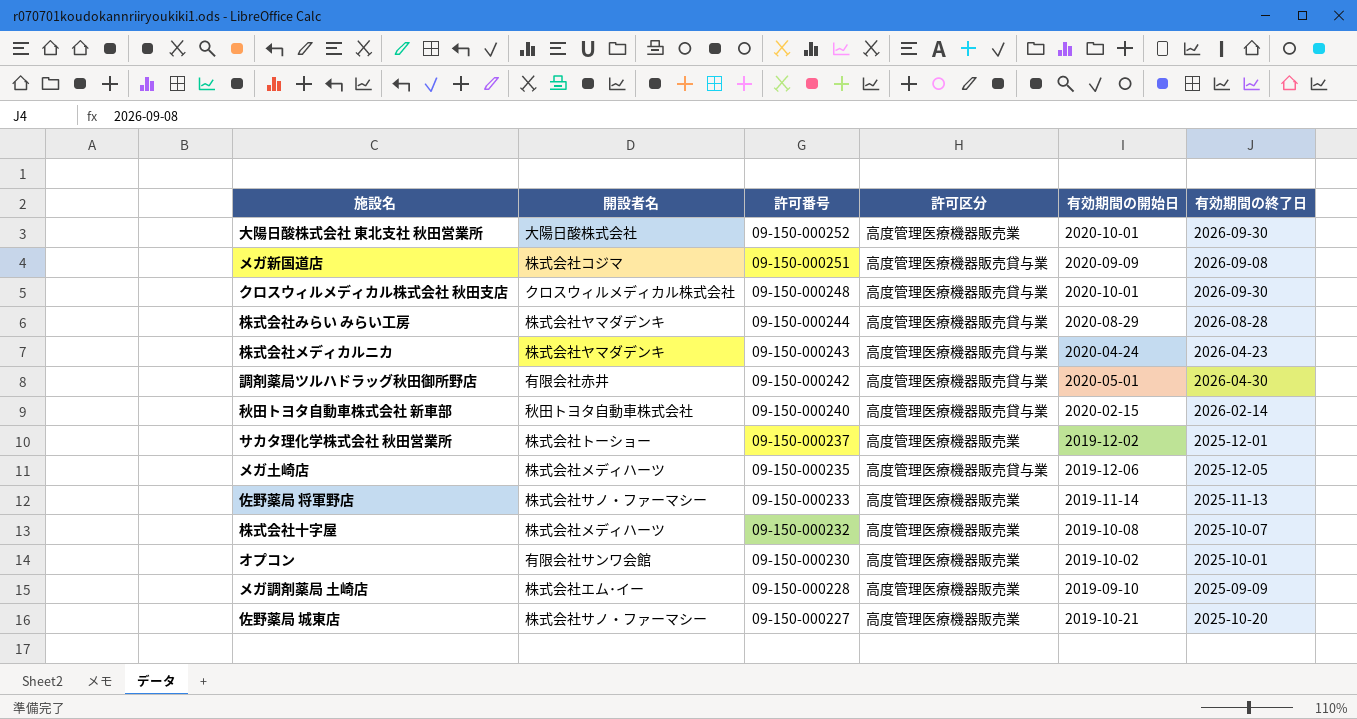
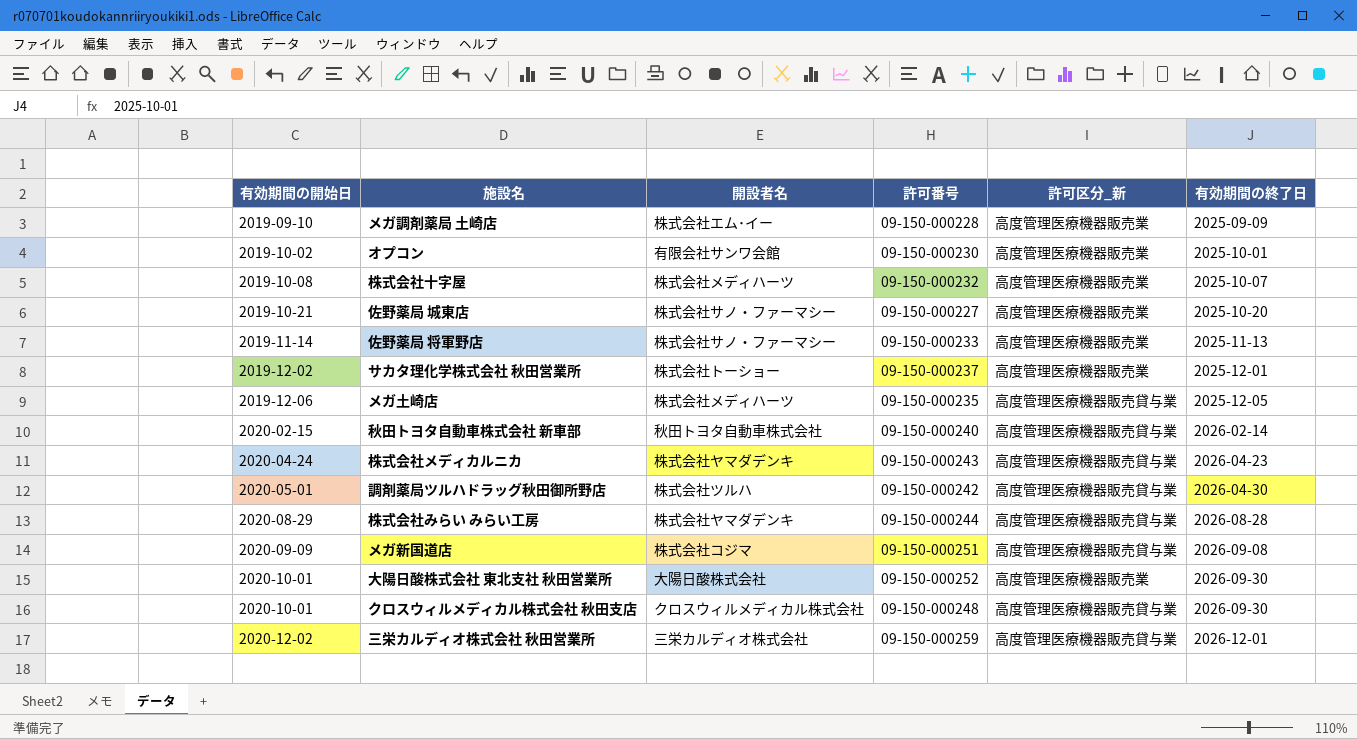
row order: 許可番号 descending -> 有効期間の開始日 ascending
column 有効期間の開始日 | position: 5 -> 1
column name: 許可区分 -> 許可区分_新
調剤薬局ツルハドラッグ秋田御所野店 | 開設者名: 有限会社赤井 -> 株式会社ツルハ
row 三栄カルディオ株式会社 秋田営業所: none -> 2020-12-02 | 三栄カルディオ株式会社 | 09-150-000259 | 高度管理医療機器販売貸与業 | 2026-12-01

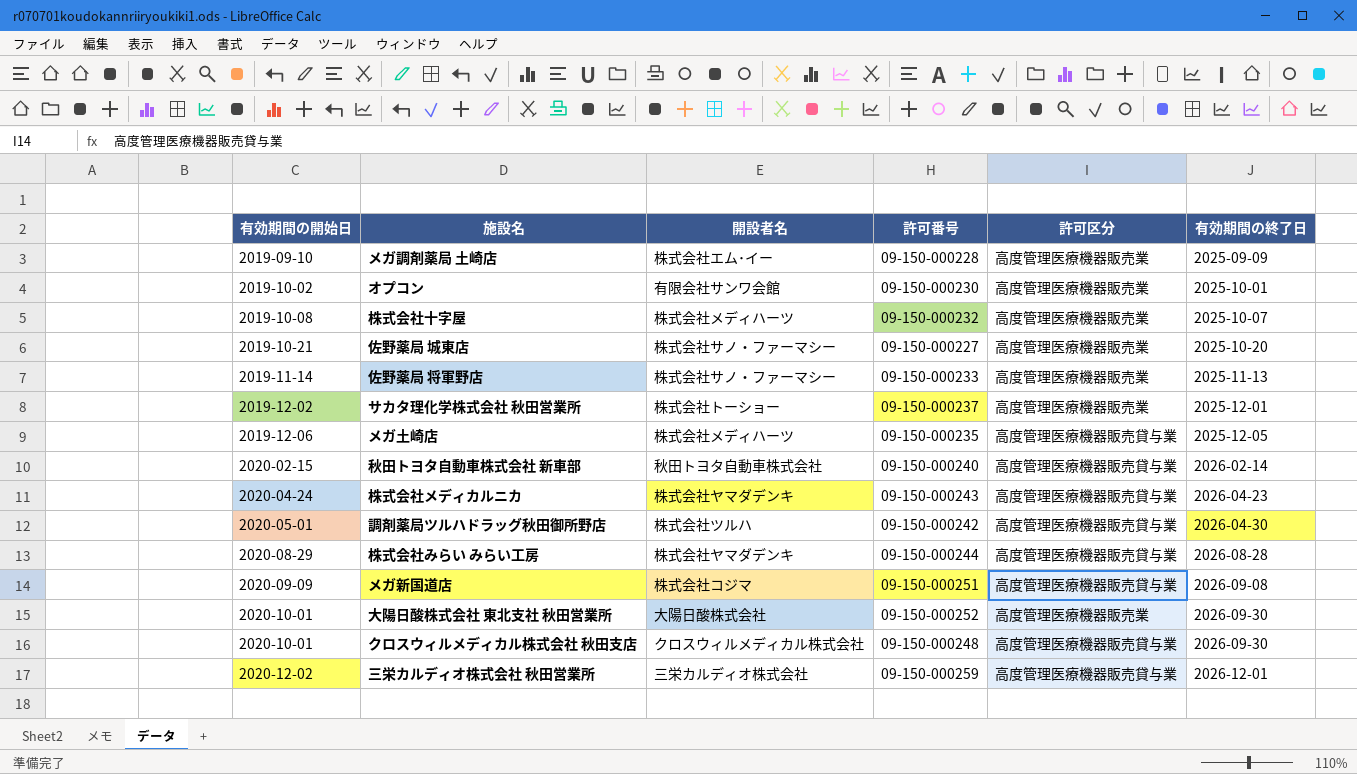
column name: 許可区分_新 -> 許可区分

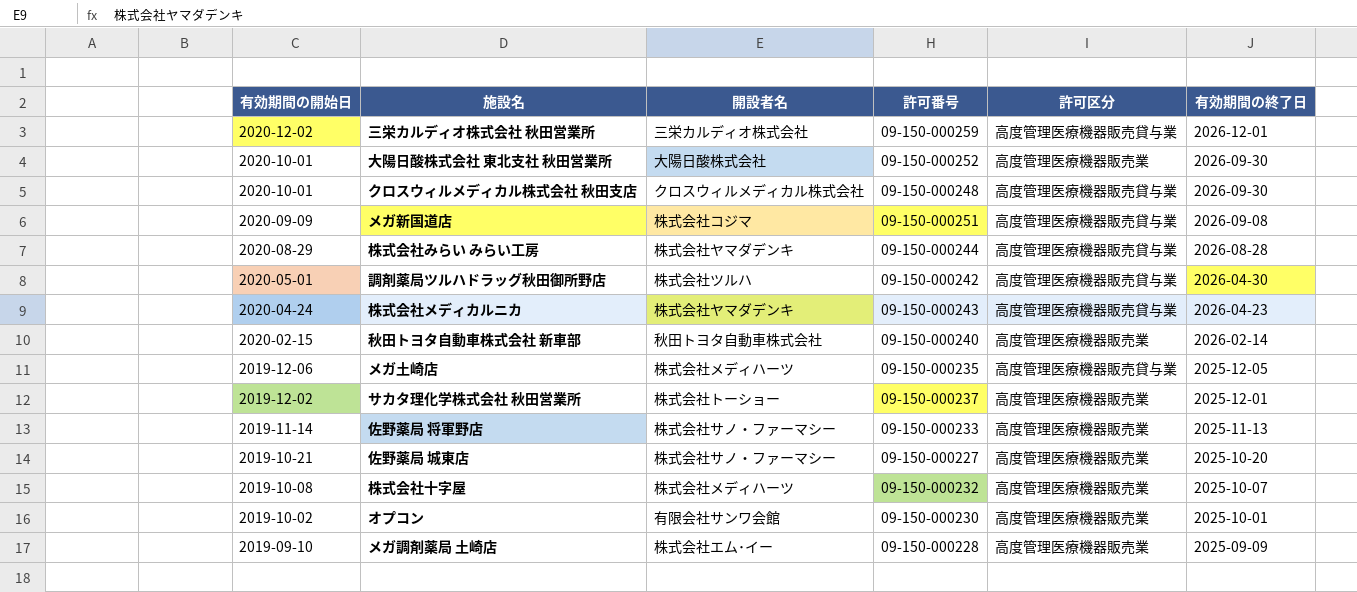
row order: 有効期間の開始日 ascending -> 有効期間の開始日 descending
秋田トヨタ自動車株式会社 新車部 | 許可区分: 高度管理医療機器販売貸与業 -> 高度管理医療機器販売業

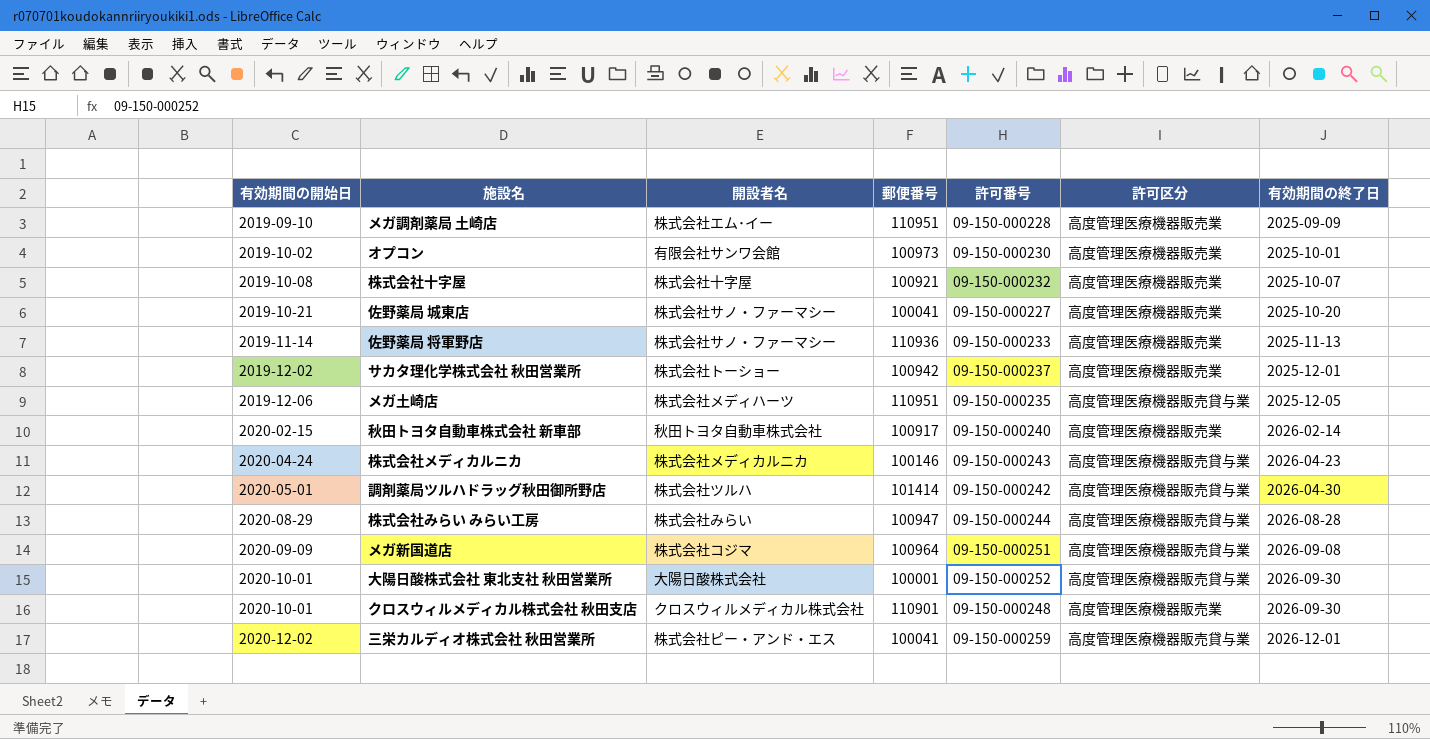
row order: 有効期間の開始日 descending -> 有効期間の開始日 ascending
column 郵便番号 | position: none -> 4
株式会社十字屋 | 開設者名: 株式会社メディハーツ -> 株式会社十字屋
株式会社メディカルニカ | 開設者名: 株式会社ヤマダデンキ -> 株式会社メディカルニカ
株式会社みらい みらい工房 | 開設者名: 株式会社ヤマダデンキ -> 株式会社みらい
大陽日酸株式会社 東北支社 秋田営業所 | 許可区分: 高度管理医療機器販売業 -> 高度管理医療機器販売貸与業
クロスウィルメディカル株式会社 秋田支店 | 許可区分: 高度管理医療機器販売貸与業 -> 高度管理医療機器販売業
三栄カルディオ株式会社 秋田営業所 | 開設者名: 三栄カルディオ株式会社 -> 株式会社ピー・アンド・エス

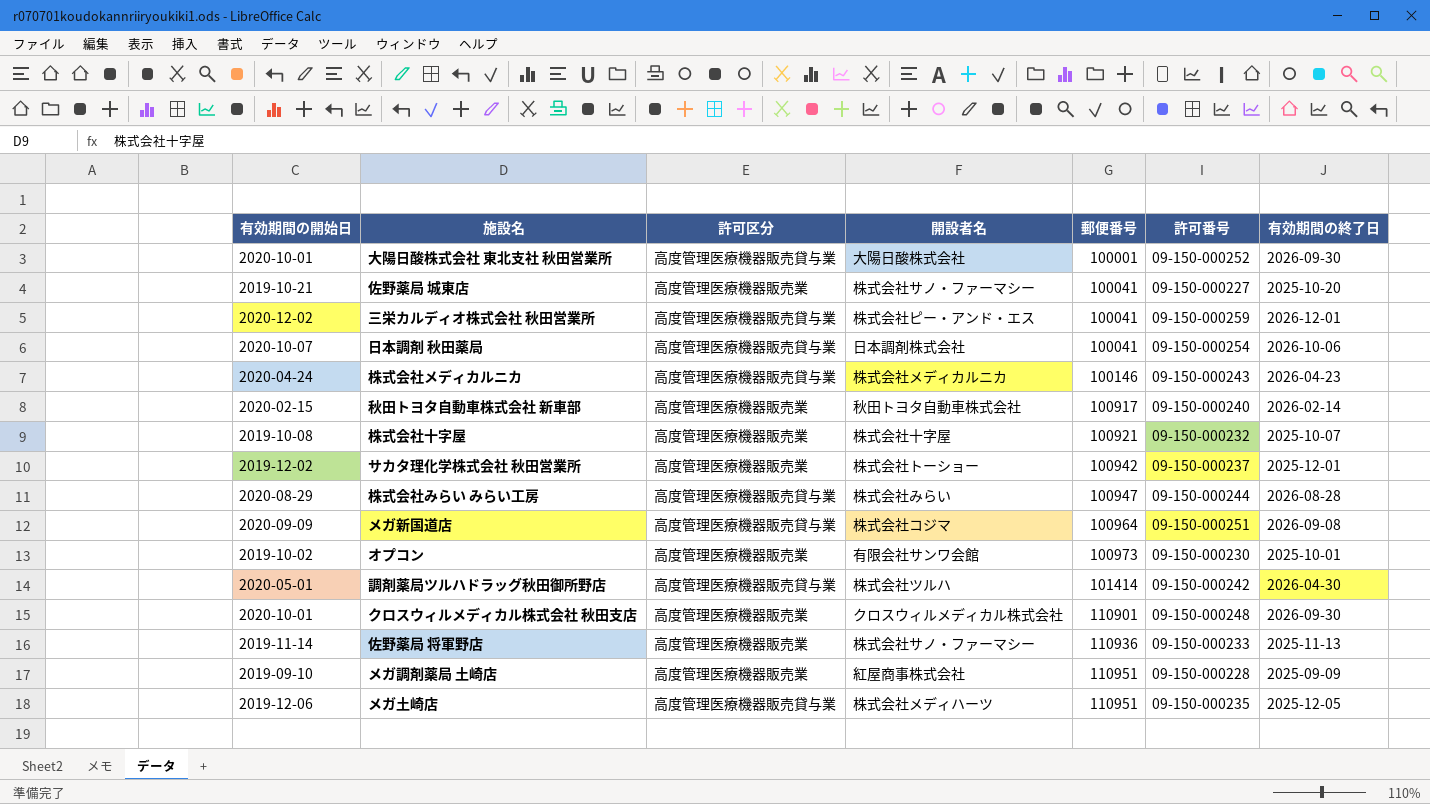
row order: 有効期間の開始日 ascending -> 郵便番号 ascending
column 許可区分 | position: 6 -> 3
row 日本調剤 秋田薬局: none -> 2020-10-07 | 高度管理医療機器販売貸与業 | 日本調剤株式会社 | 100041 | 09-150-000254 | 2026-10-06
メガ調剤薬局 土崎店 | 開設者名: 株式会社エム･イー -> 紅屋商事株式会社

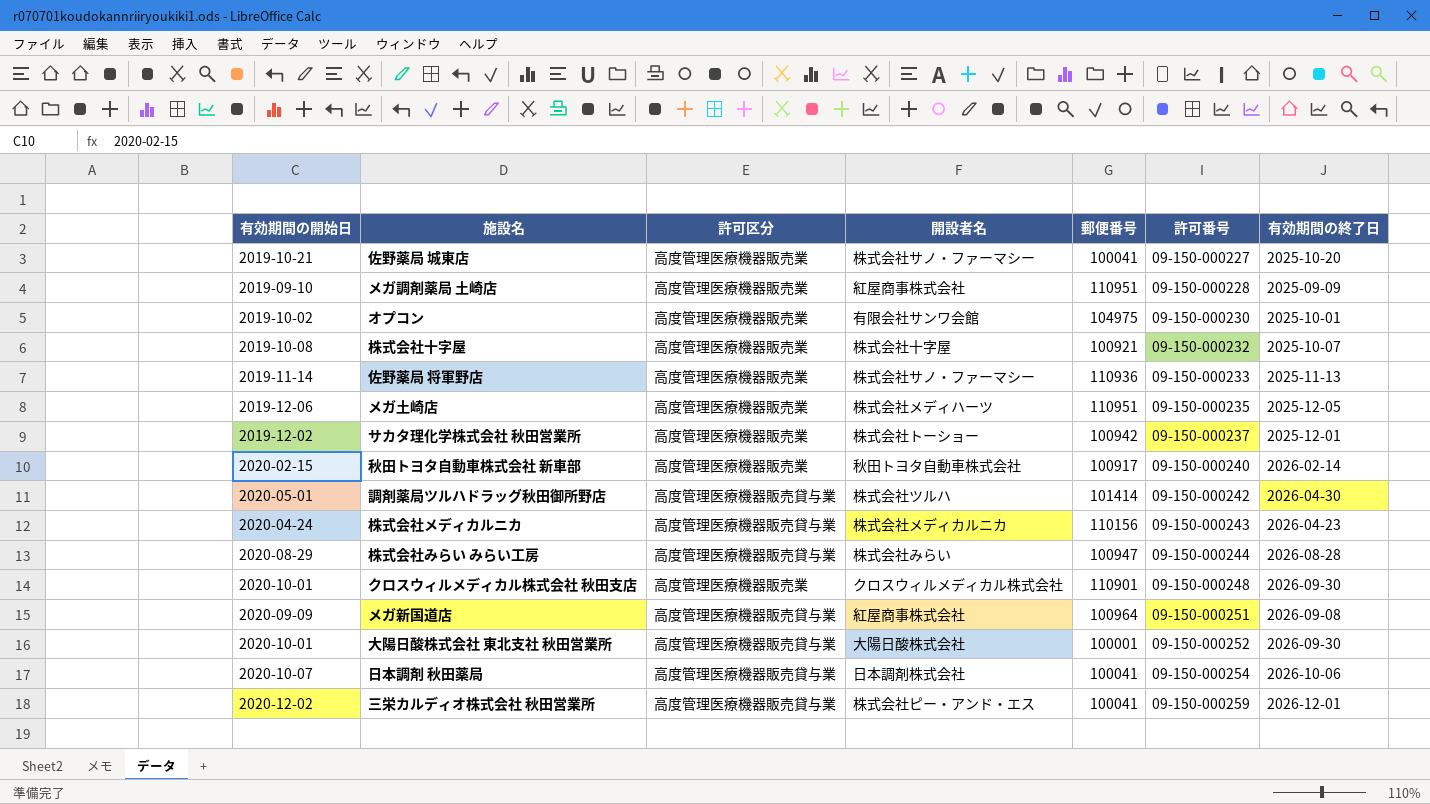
row order: 郵便番号 ascending -> 許可番号 ascending
オプコン | 郵便番号: 100973 -> 104975
メガ土崎店 | 許可区分: 高度管理医療機器販売貸与業 -> 高度管理医療機器販売業
株式会社メディカルニカ | 郵便番号: 100146 -> 110156
メガ新国道店 | 開設者名: 株式会社コジマ -> 紅屋商事株式会社

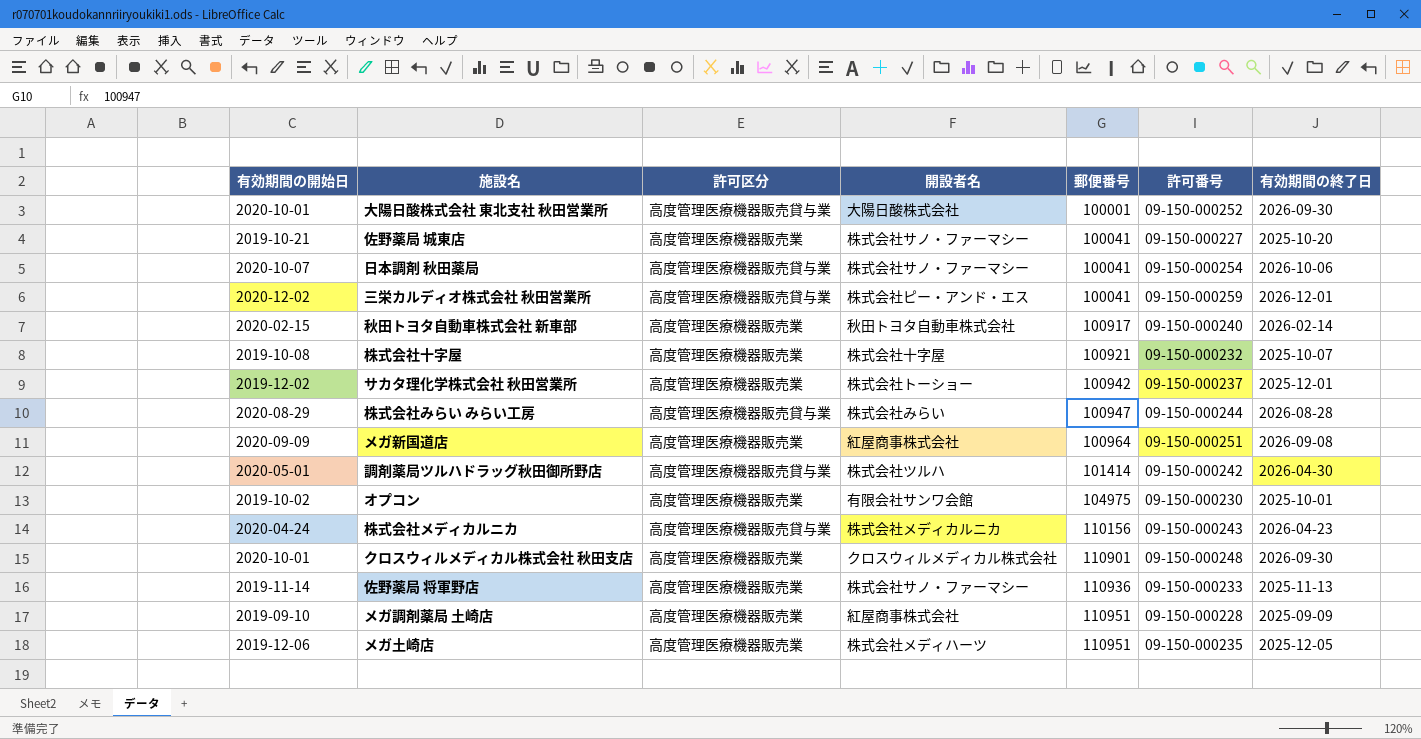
row order: 許可番号 ascending -> 郵便番号 ascending
日本調剤 秋田薬局 | 開設者名: 日本調剤株式会社 -> 株式会社サノ・ファーマシー
メガ新国道店 | 許可区分: 高度管理医療機器販売貸与業 -> 高度管理医療機器販売業

